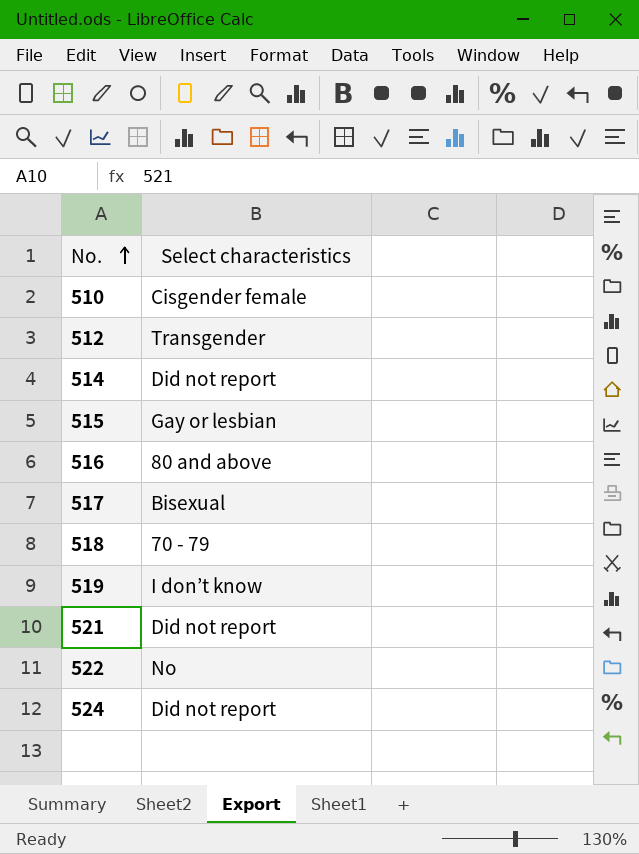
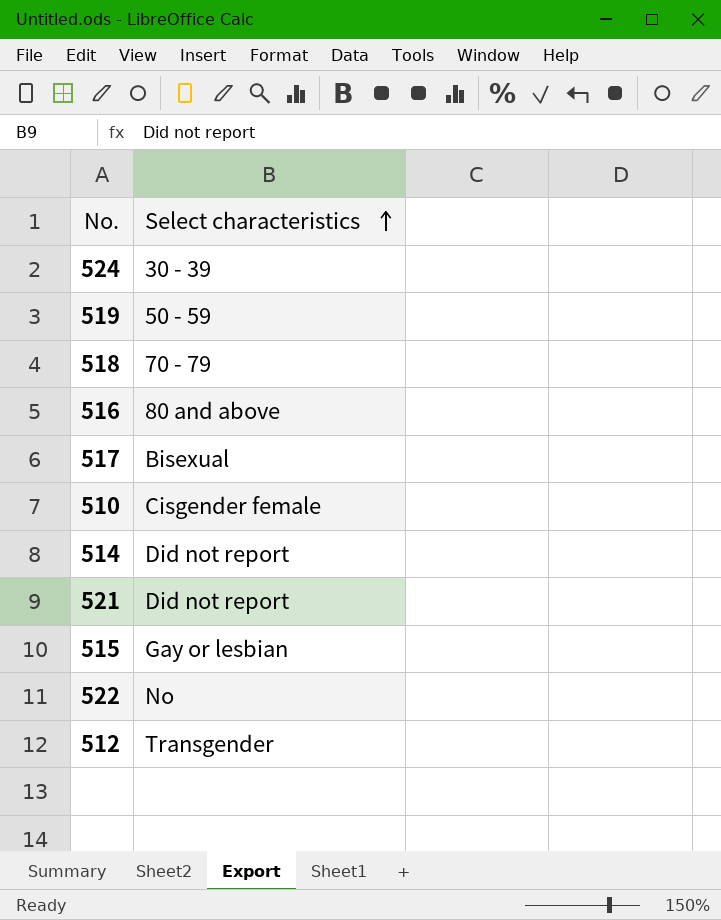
row order: No. ascending -> Select characteristics ascending
524 | Select characteristics: Did not report -> 30 - 39
519 | Select characteristics: I don’t know -> 50 - 59

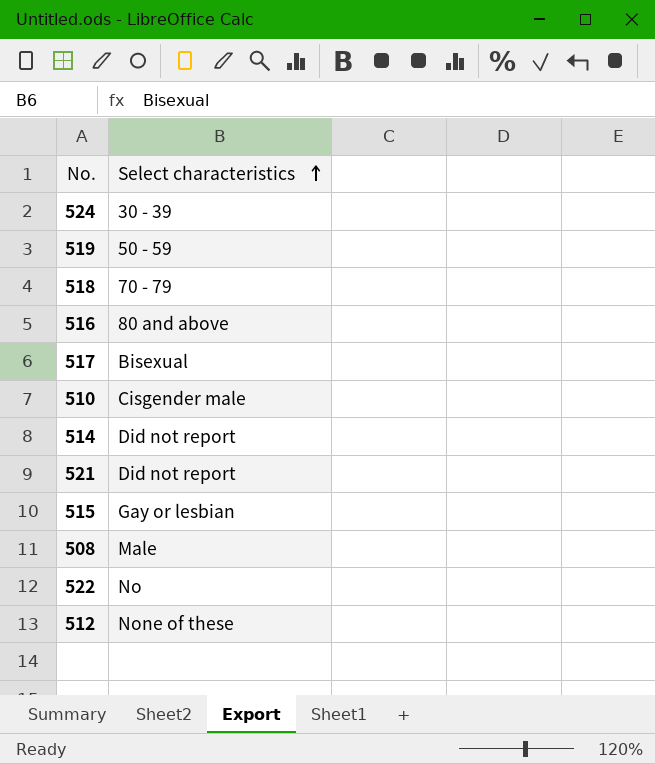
510 | Select characteristics: Cisgender female -> Cisgender male
row 508: none -> Male
512 | Select characteristics: Transgender -> None of these

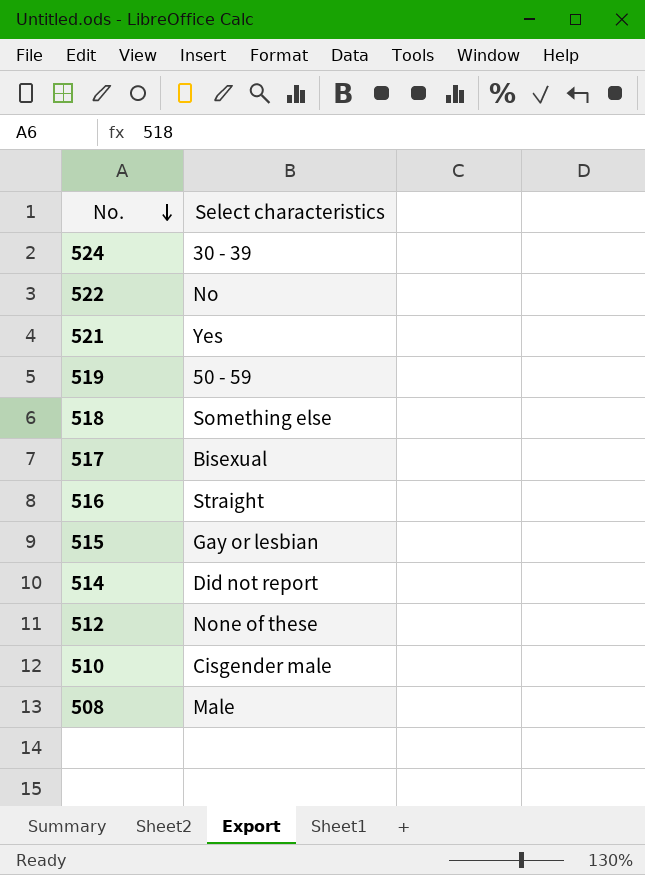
row order: Select characteristics ascending -> No. descending
521 | Select characteristics: Did not report -> Yes
518 | Select characteristics: 70 - 79 -> Something else
516 | Select characteristics: 80 and above -> Straight

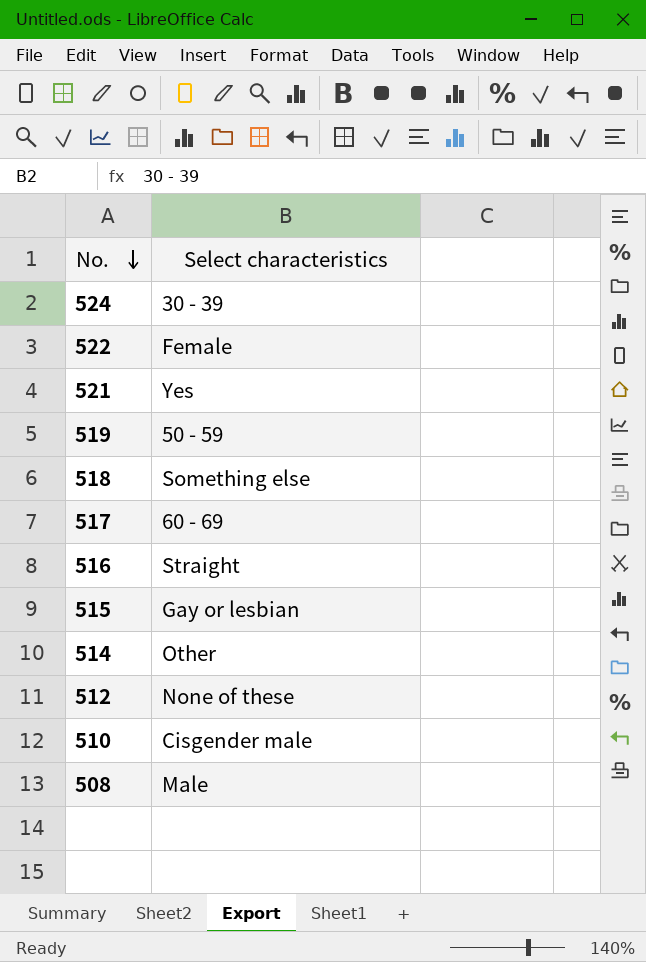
522 | Select characteristics: No -> Female
517 | Select characteristics: Bisexual -> 60 - 69
514 | Select characteristics: Did not report -> Other

